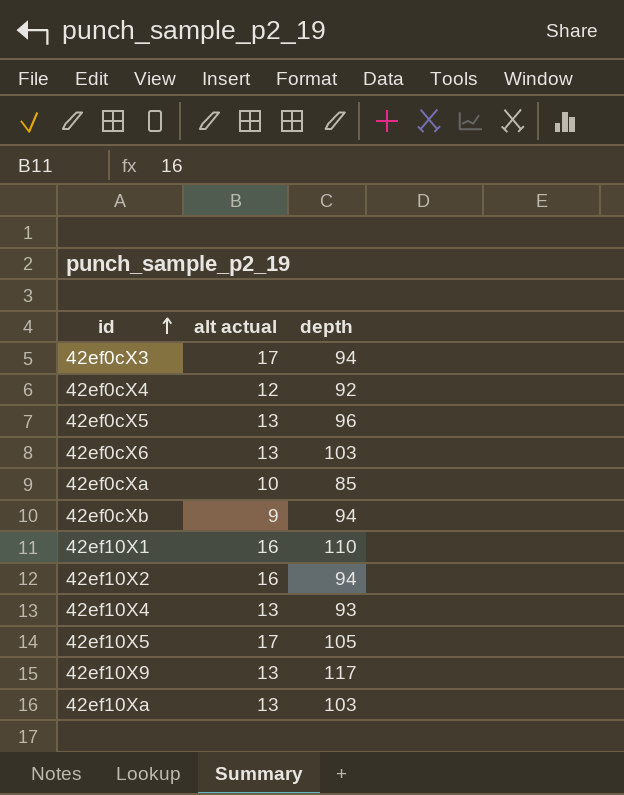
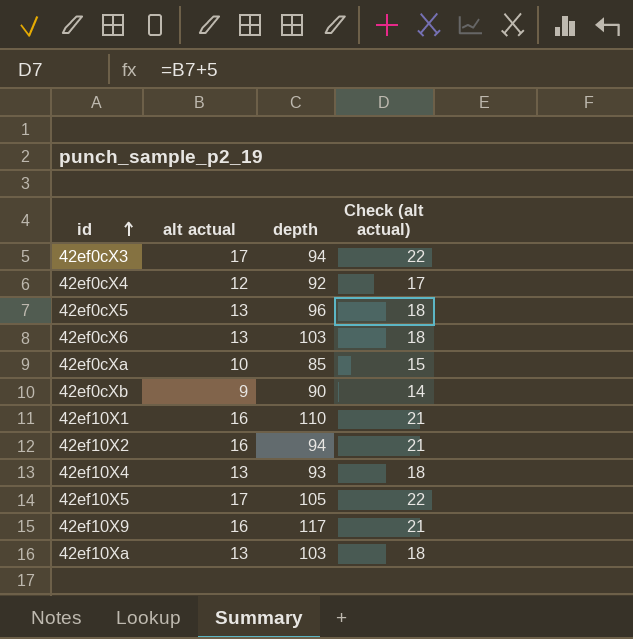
column Check (alt actual) | formula: none -> [alt actual] + 5
42ef0cXb | depth: 94 -> 90
42ef10X9 | alt actual: 13 -> 16

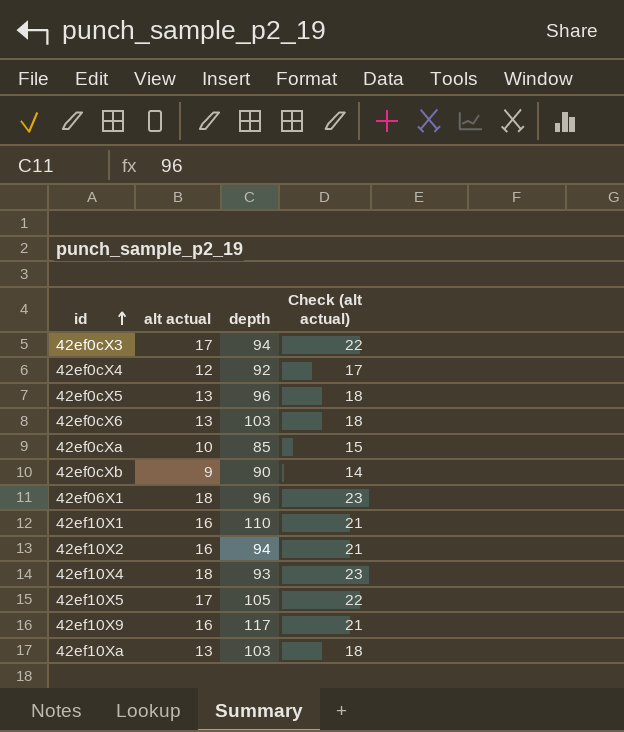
row 42ef06X1: none -> 18 | 96 | 23
42ef10X4 | alt actual: 13 -> 18
42ef10X4 | Check (alt actual): 18 -> 23

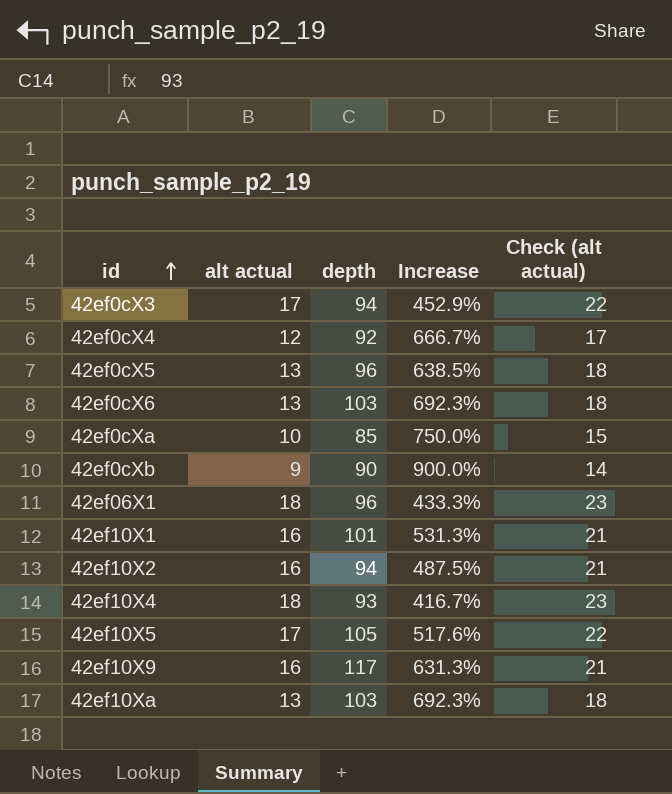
column Increase | formula: none -> ([depth] - [alt actual]) / [alt actual]
42ef10X1 | depth: 110 -> 101

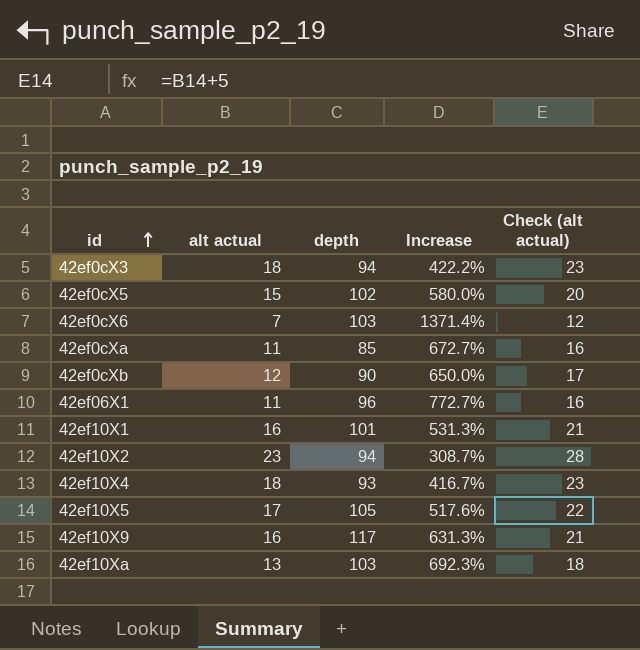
row 42ef0cX4: 12 | 92 | 666.7% | 17 -> none
42ef0cX3 | alt actual: 17 -> 18
42ef0cX3 | Increase: 452.9% -> 422.2%
42ef0cX3 | Check (alt actual): 22 -> 23
42ef0cX5 | alt actual: 13 -> 15
42ef0cX5 | depth: 96 -> 102
42ef0cX5 | Increase: 638.5% -> 580.0%
42ef0cX5 | Check (alt actual): 18 -> 20
42ef0cX6 | alt actual: 13 -> 7
42ef0cX6 | Increase: 692.3% -> 1371.4%
42ef0cX6 | Check (alt actual): 18 -> 12
42ef0cXa | alt actual: 10 -> 11
42ef0cXa | Increase: 750.0% -> 672.7%
42ef0cXa | Check (alt actual): 15 -> 16
42ef0cXb | alt actual: 9 -> 12
42ef0cXb | Increase: 900.0% -> 650.0%
42ef0cXb | Check (alt actual): 14 -> 17
42ef06X1 | alt actual: 18 -> 11
42ef06X1 | Increase: 433.3% -> 772.7%
42ef06X1 | Check (alt actual): 23 -> 16
42ef10X2 | alt actual: 16 -> 23
42ef10X2 | Increase: 487.5% -> 308.7%
42ef10X2 | Check (alt actual): 21 -> 28

